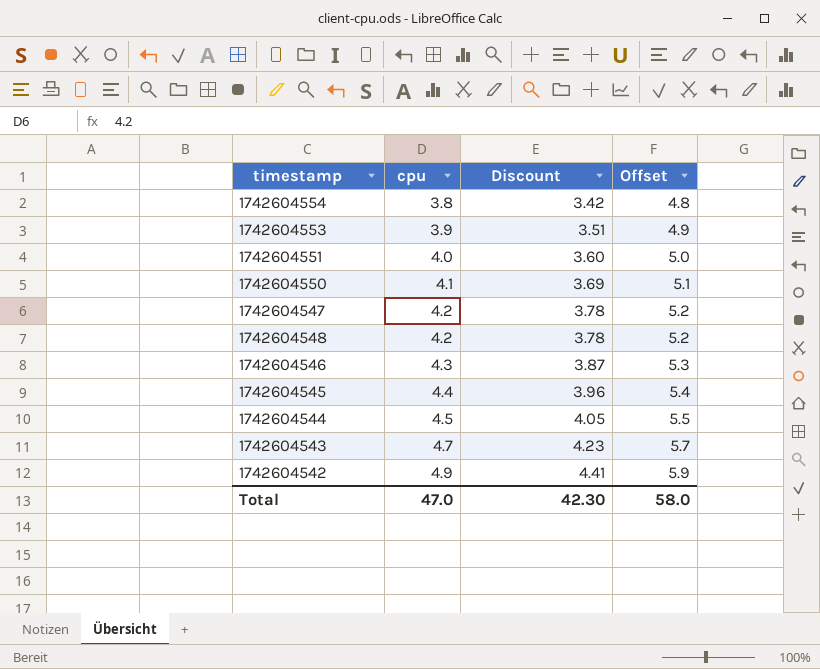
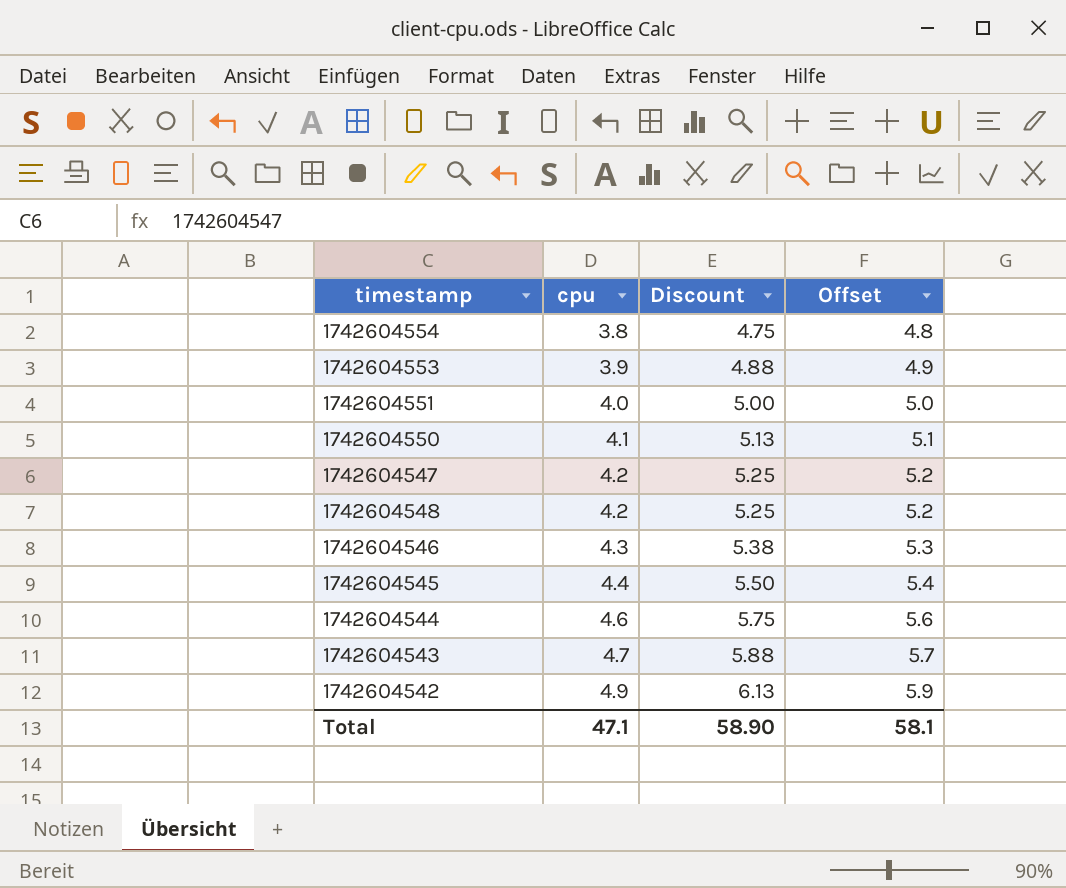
column Discount | formula: [cpu] * 0.9 -> [cpu] * 1.25
1742604544 | cpu: 4.5 -> 4.6
1742604544 | Offset: 5.5 -> 5.6
Total | cpu: 47.0 -> 47.1
Total | Discount: 42.30 -> 58.90
Total | Offset: 58.0 -> 58.1

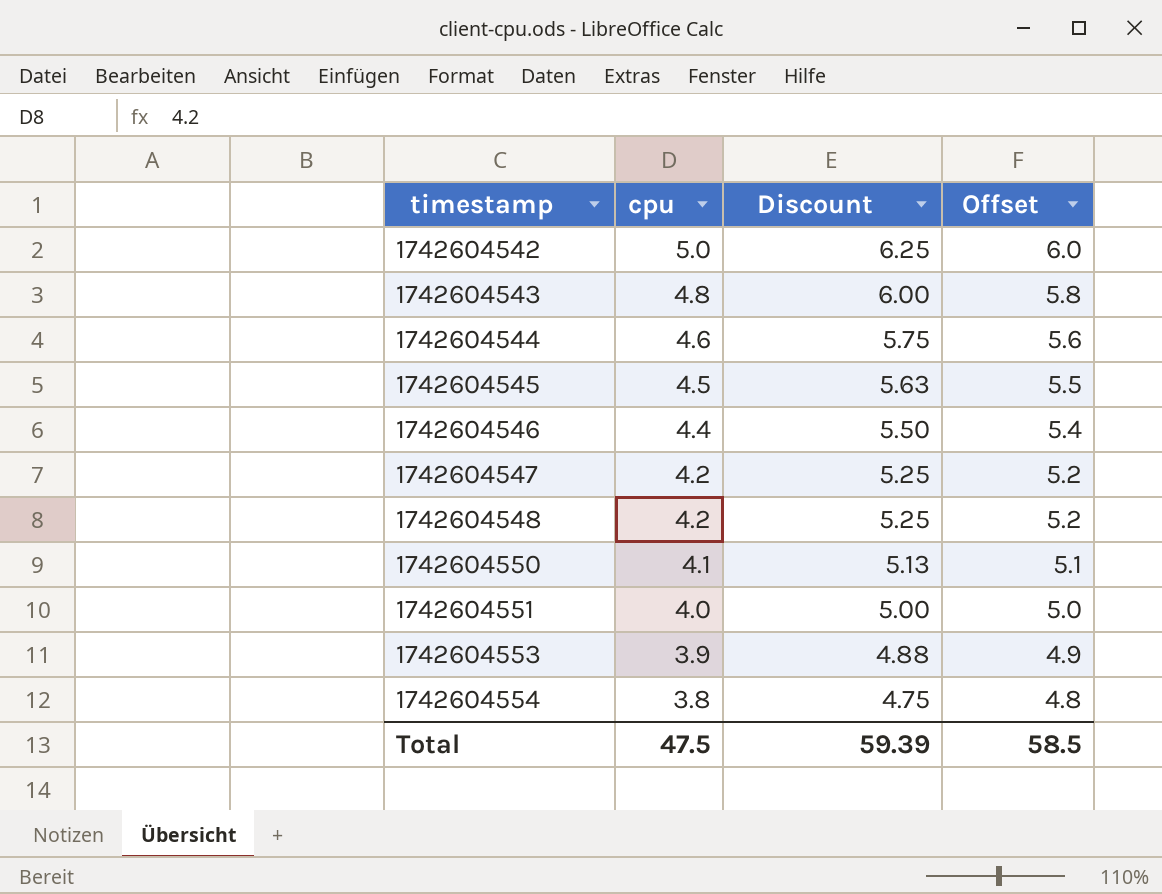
row order: cpu ascending -> timestamp ascending
1742604542 | cpu: 4.9 -> 5.0
1742604542 | Discount: 6.13 -> 6.25
1742604542 | Offset: 5.9 -> 6.0
1742604543 | cpu: 4.7 -> 4.8
1742604543 | Discount: 5.88 -> 6.00
1742604543 | Offset: 5.7 -> 5.8
1742604545 | cpu: 4.4 -> 4.5
1742604545 | Discount: 5.50 -> 5.63
1742604545 | Offset: 5.4 -> 5.5
1742604546 | cpu: 4.3 -> 4.4
1742604546 | Discount: 5.38 -> 5.50
1742604546 | Offset: 5.3 -> 5.4
Total | cpu: 47.1 -> 47.5
Total | Discount: 58.90 -> 59.39
Total | Offset: 58.1 -> 58.5

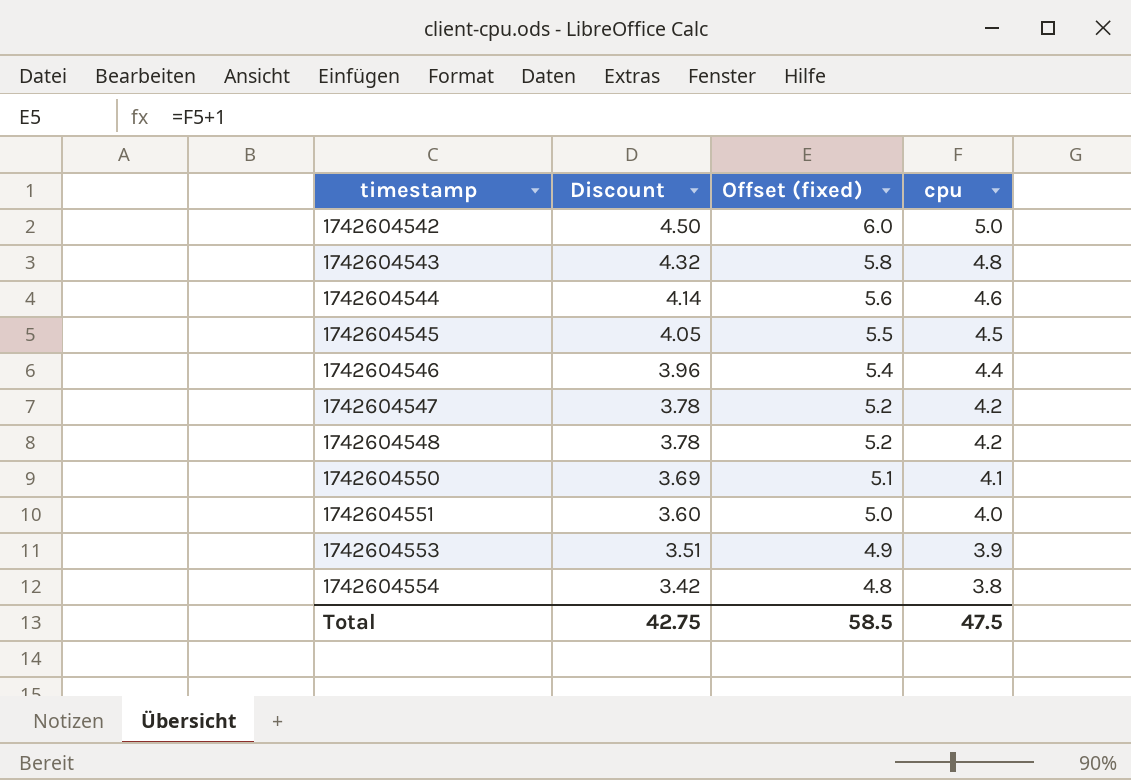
column Discount | formula: [cpu] * 1.25 -> [cpu] * 0.9
column name: Offset -> Offset (fixed)
column cpu | position: 2 -> 4
Total | Discount: 59.39 -> 42.75

